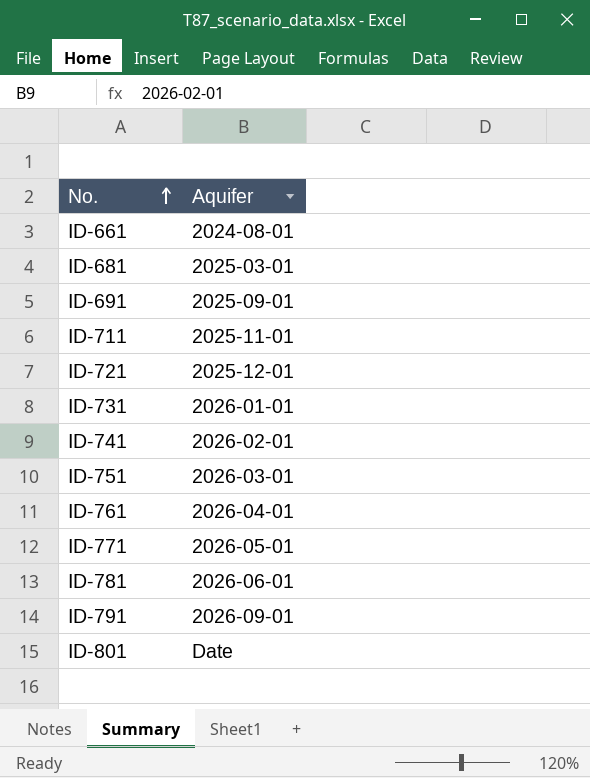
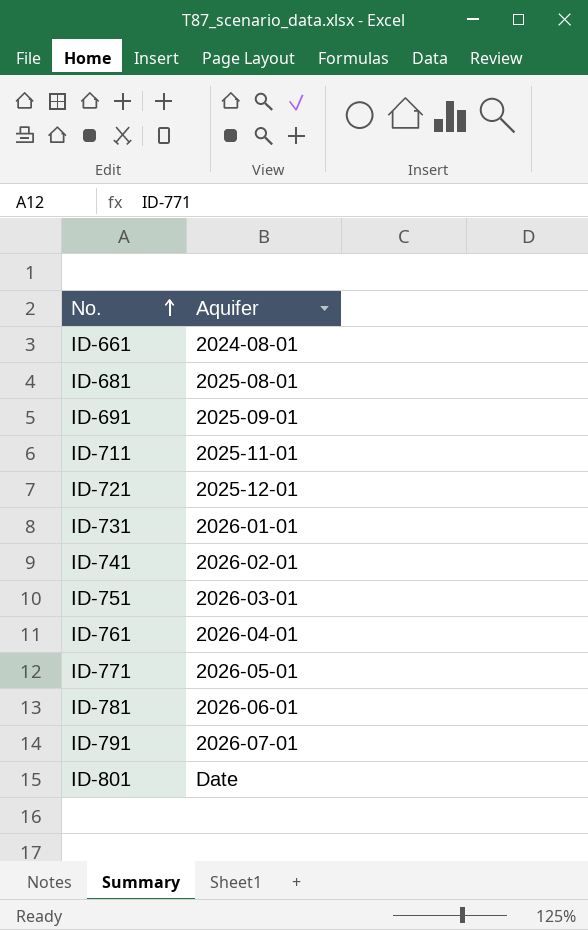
ID-681 | Aquifer: 2025-03-01 -> 2025-08-01
ID-791 | Aquifer: 2026-09-01 -> 2026-07-01

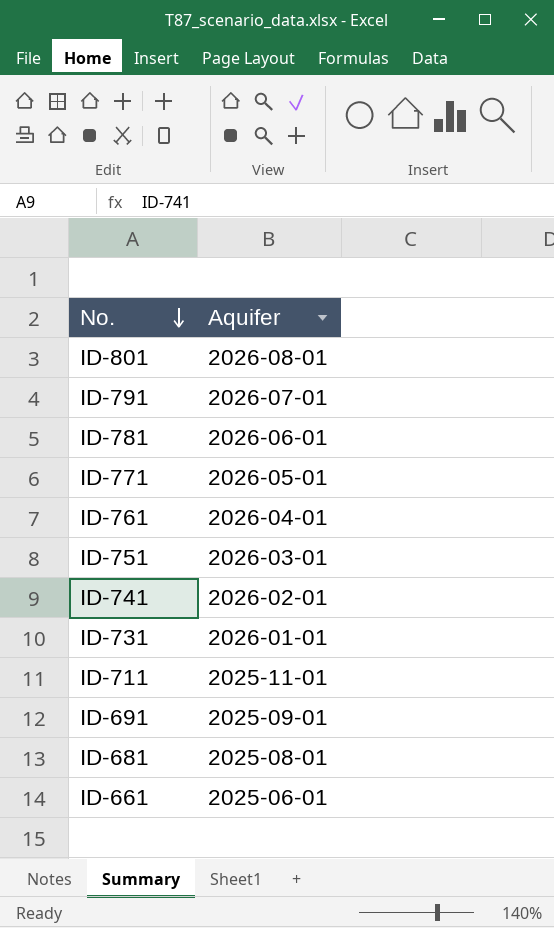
row order: No. ascending -> No. descending
row ID-721: 2025-12-01 -> none
ID-801 | Aquifer: Date -> 2026-08-01
ID-661 | Aquifer: 2024-08-01 -> 2025-06-01

